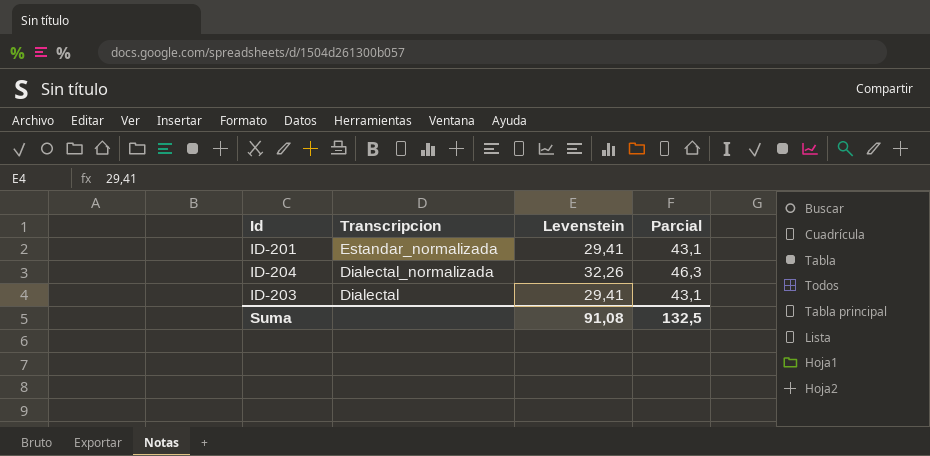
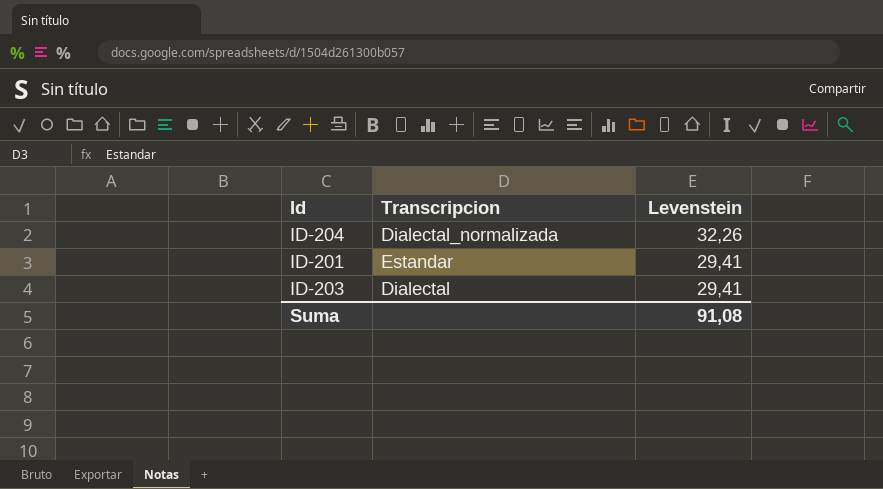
row order: Transcripcion descending -> Levenstein descending
column Parcial | position: 4 -> none
ID-201 | Transcripcion: Estandar_normalizada -> Estandar

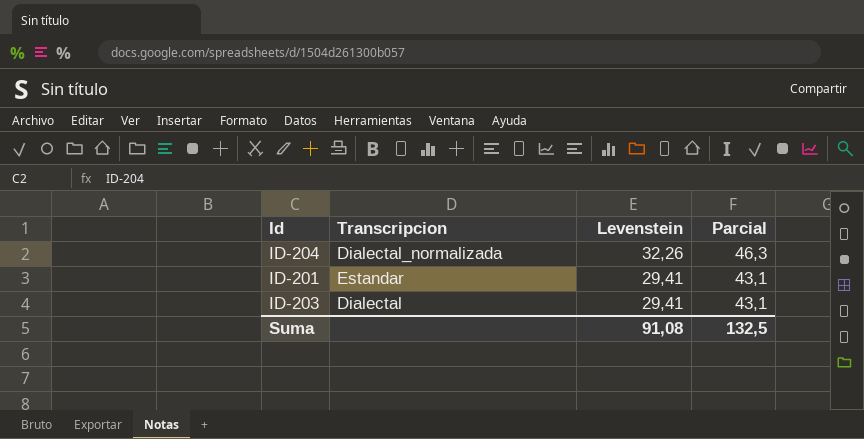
column Parcial | position: none -> 4

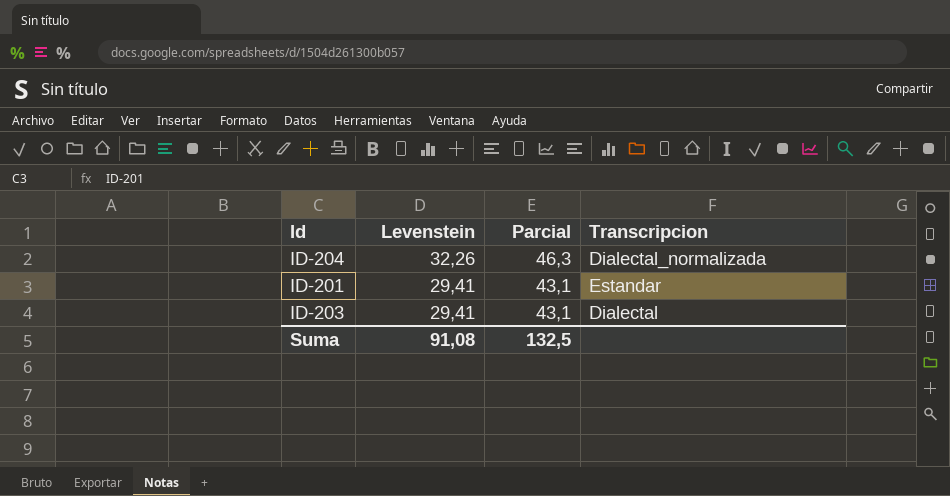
column Transcripcion | position: 2 -> 4

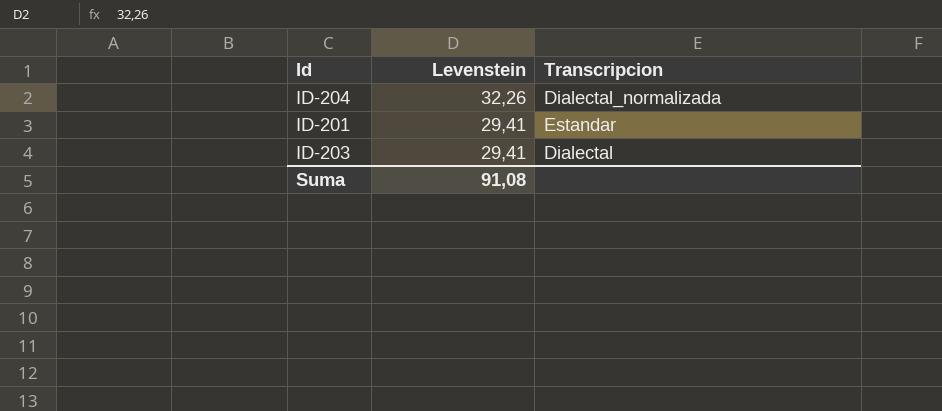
column Parcial | position: 3 -> none

